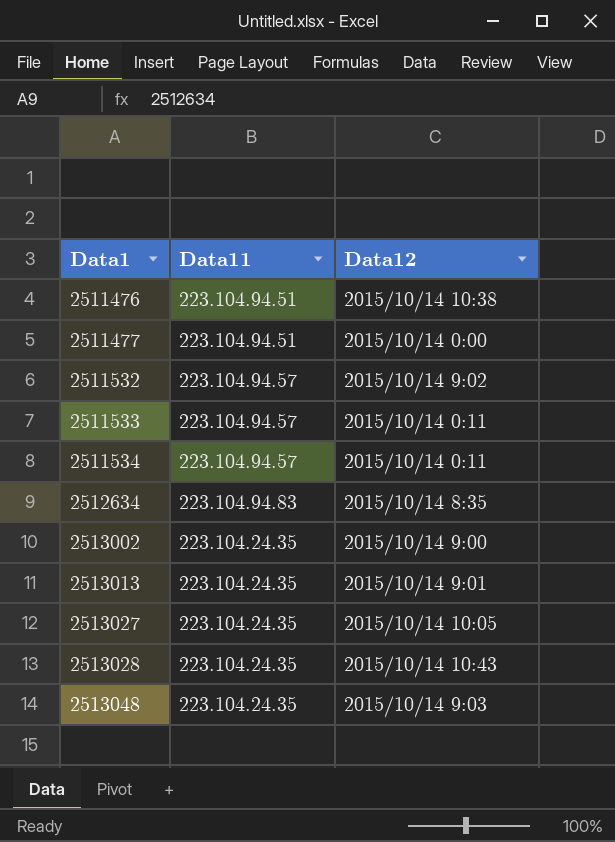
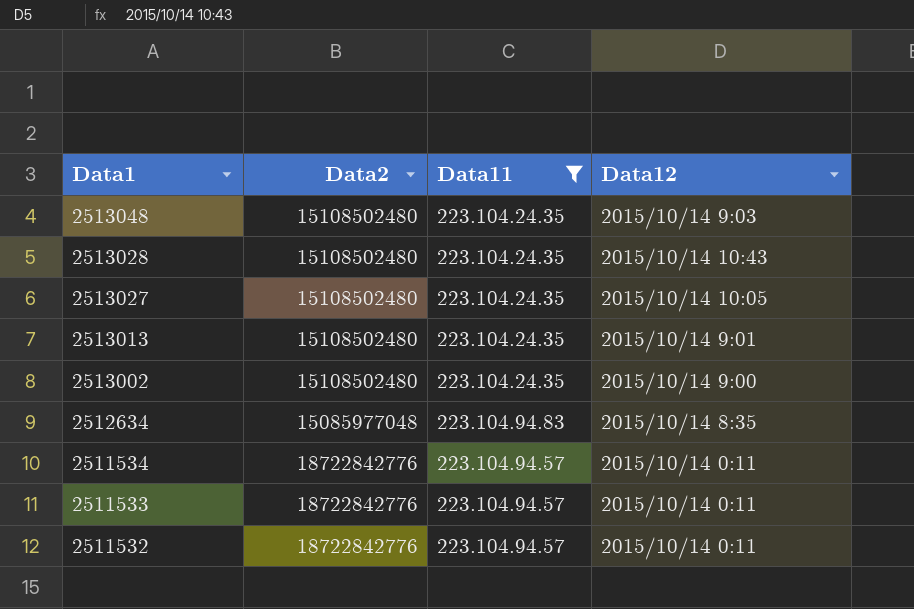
filter: none -> Data11 != 223.104.94.51
row order: Data1 ascending -> Data1 descending
column Data2 | position: none -> 2
2511532 | Data12: 2015/10/14 9:02 -> 2015/10/14 0:11

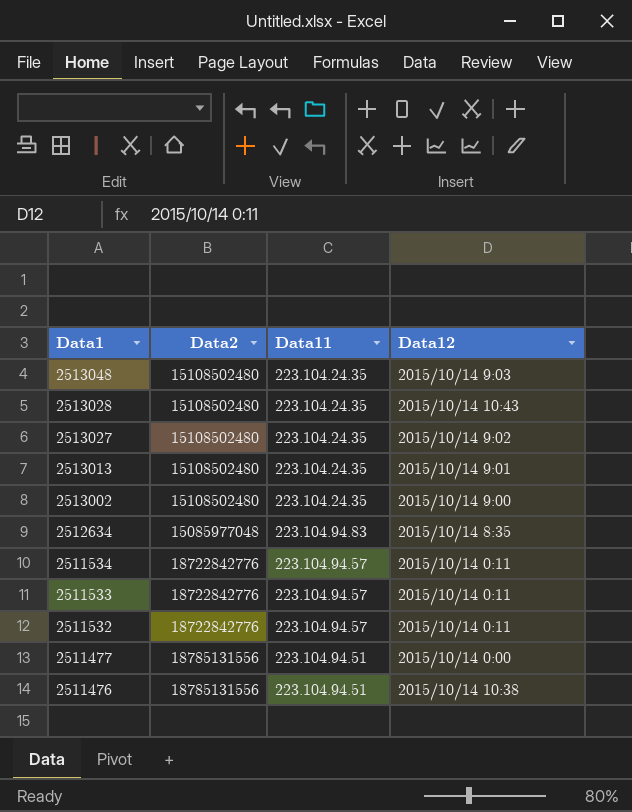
filter: Data11 != 223.104.94.51 -> none
2513027 | Data12: 2015/10/14 10:05 -> 2015/10/14 9:02

